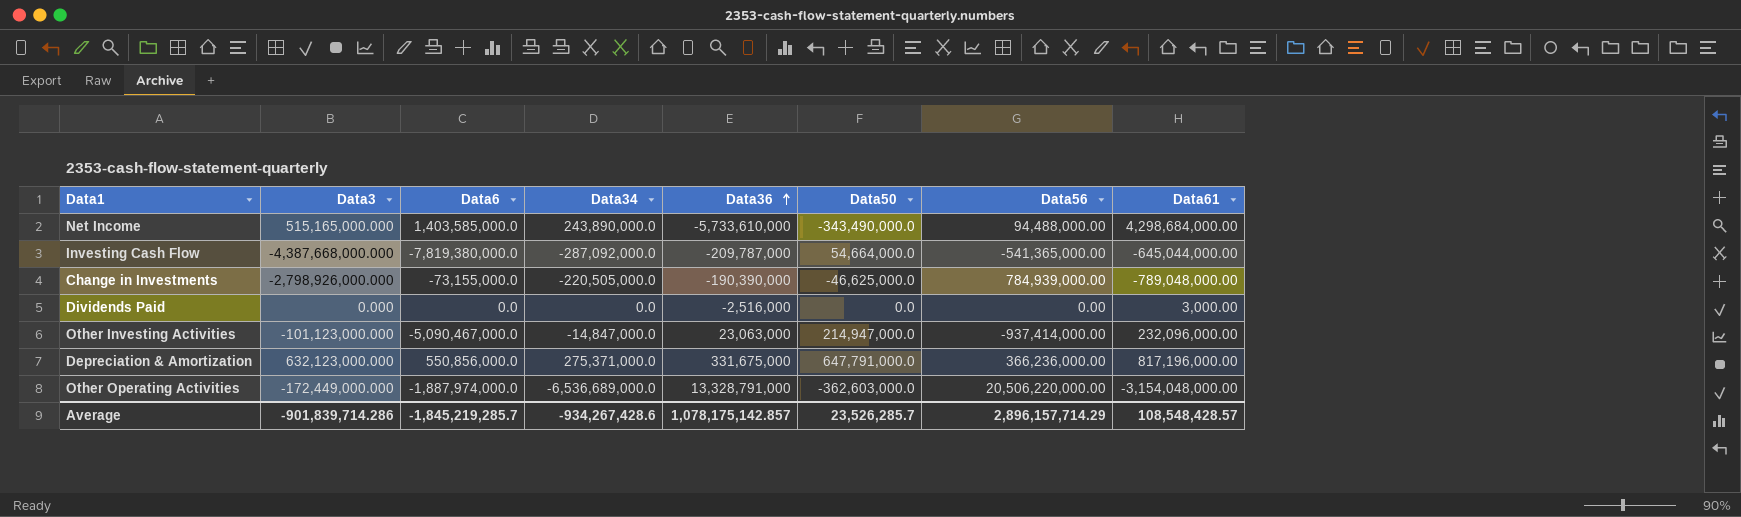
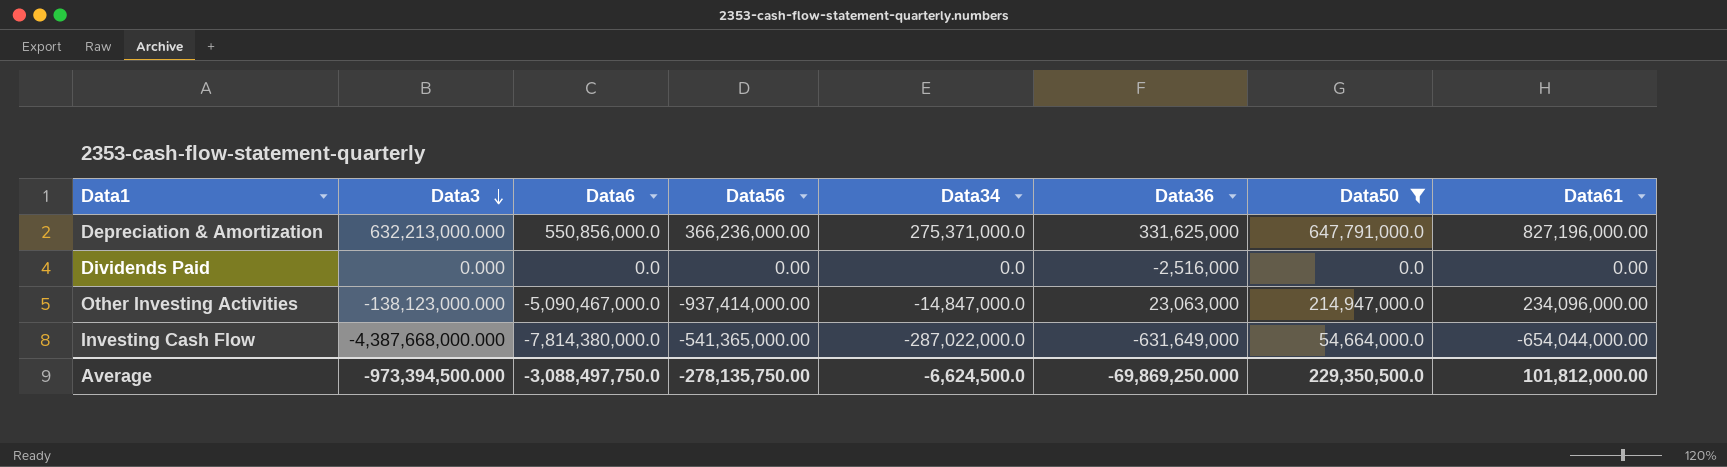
filter: none -> Data50 >= 0.0
row order: Data36 ascending -> Data3 descending
column Data56 | position: 7 -> 4
Depreciation & Amortization | Data3: 632,123,000.000 -> 632,213,000.000
Depreciation & Amortization | Data36: 331,675,000 -> 331,625,000
Depreciation & Amortization | Data61: 817,196,000.00 -> 827,196,000.00
Dividends Paid | Data61: 3,000.00 -> 0.00
Other Investing Activities | Data3: -101,123,000.000 -> -138,123,000.000
Other Investing Activities | Data61: 232,096,000.00 -> 234,096,000.00
Investing Cash Flow | Data6: -7,819,380,000.0 -> -7,814,380,000.0
Investing Cash Flow | Data34: -287,092,000.0 -> -287,022,000.0
Investing Cash Flow | Data36: -209,787,000 -> -631,649,000
Investing Cash Flow | Data61: -645,044,000.00 -> -654,044,000.00
Average | Data3: -901,839,714.286 -> -973,394,500.000
Average | Data6: -1,845,219,285.7 -> -3,088,497,750.0
Average | Data56: 2,896,157,714.29 -> -278,135,750.00
Average | Data34: -934,267,428.6 -> -6,624,500.0
Average | Data36: 1,078,175,142.857 -> -69,869,250.000
Average | Data50: 23,526,285.7 -> 229,350,500.0
Average | Data61: 108,548,428.57 -> 101,812,000.00

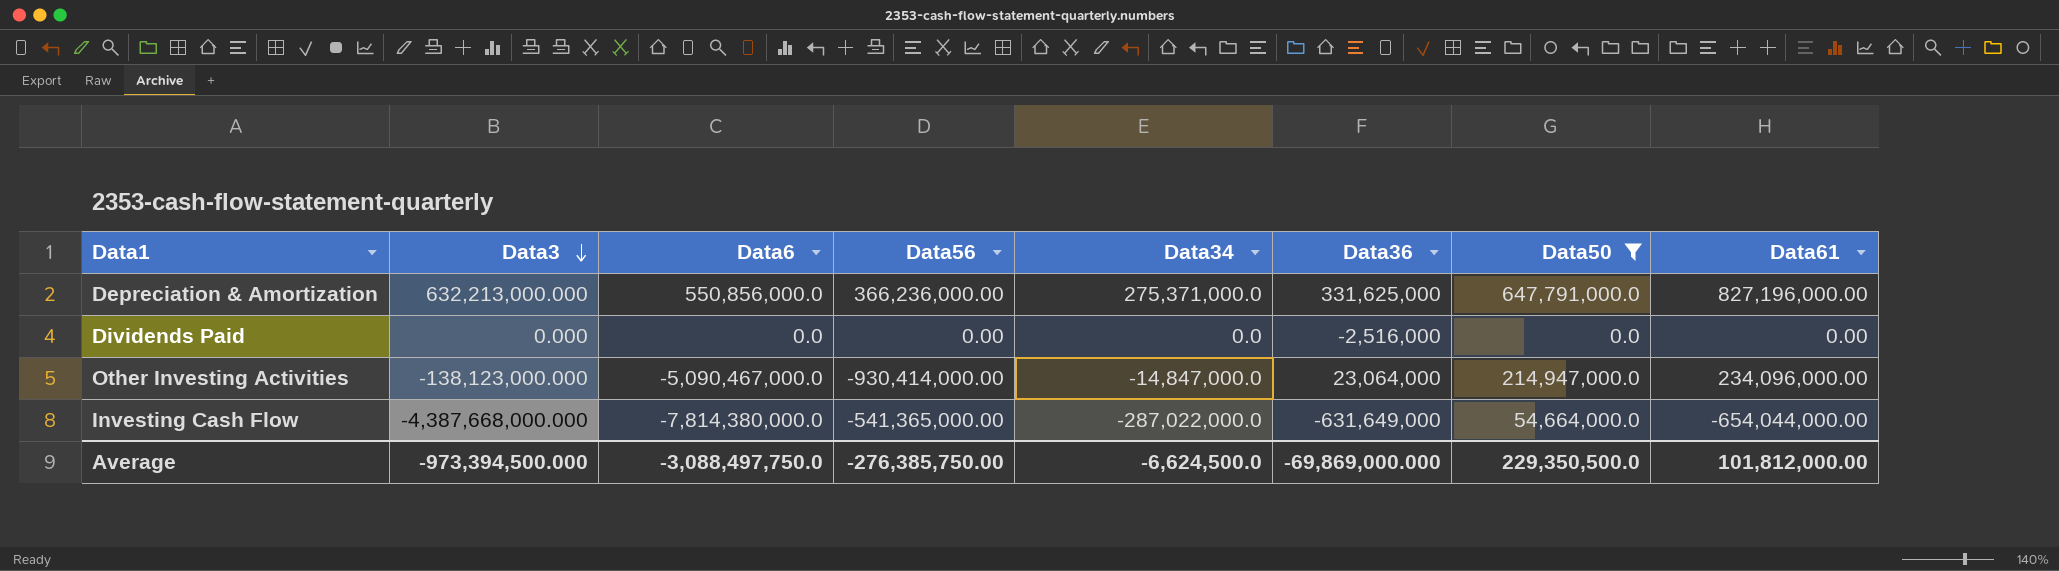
Other Investing Activities | Data56: -937,414,000.00 -> -930,414,000.00
Other Investing Activities | Data36: 23,063,000 -> 23,064,000
Average | Data56: -278,135,750.00 -> -276,385,750.00
Average | Data36: -69,869,250.000 -> -69,869,000.000

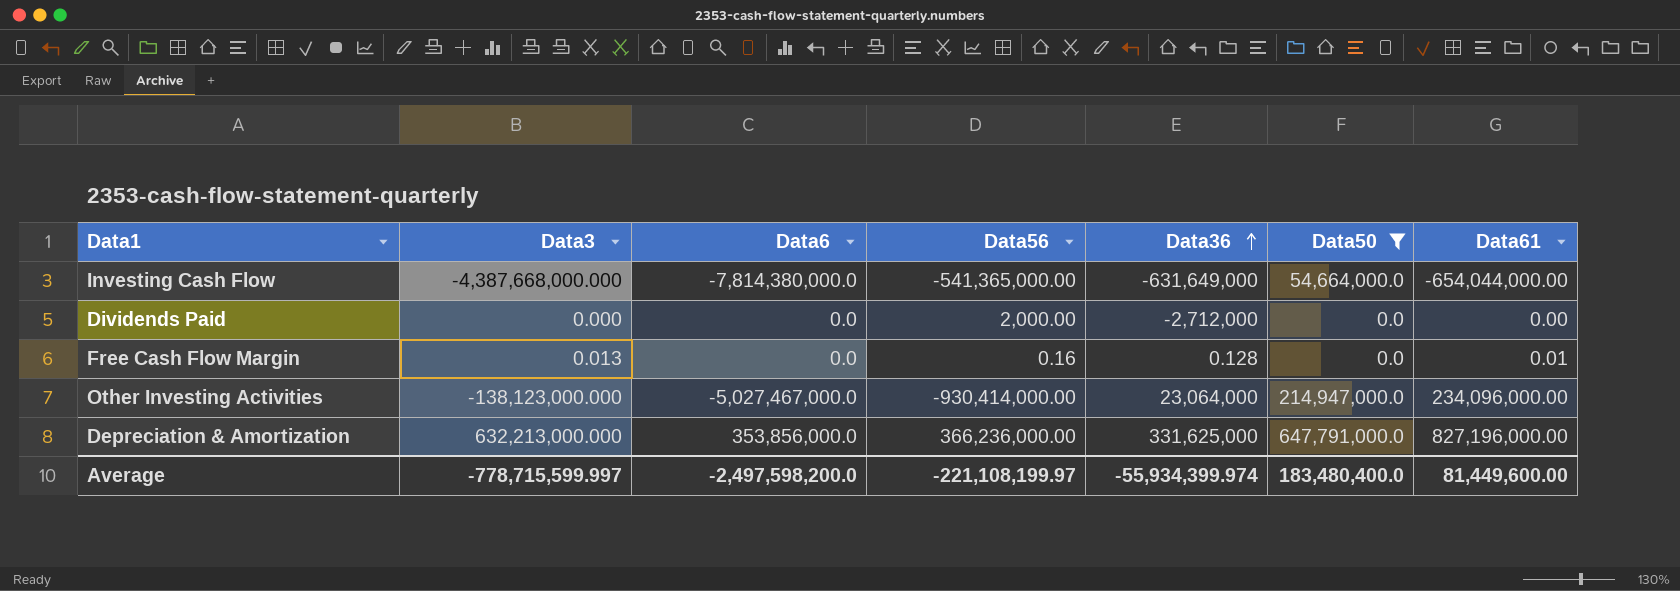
row order: Data3 descending -> Data36 ascending
column Data34 | position: 5 -> none
Dividends Paid | Data56: 0.00 -> 2,000.00
Dividends Paid | Data36: -2,516,000 -> -2,712,000
row Free Cash Flow Margin: none -> 0.013 | 0.0 | 0.16 | 0.128 | 0.0 | 0.01
Other Investing Activities | Data6: -5,090,467,000.0 -> -5,027,467,000.0
Depreciation & Amortization | Data6: 550,856,000.0 -> 353,856,000.0
Average | Data3: -973,394,500.000 -> -778,715,599.997
Average | Data6: -3,088,497,750.0 -> -2,497,598,200.0
Average | Data56: -276,385,750.00 -> -221,108,199.97
Average | Data36: -69,869,000.000 -> -55,934,399.974
Average | Data50: 229,350,500.0 -> 183,480,400.0
Average | Data61: 101,812,000.00 -> 81,449,600.00

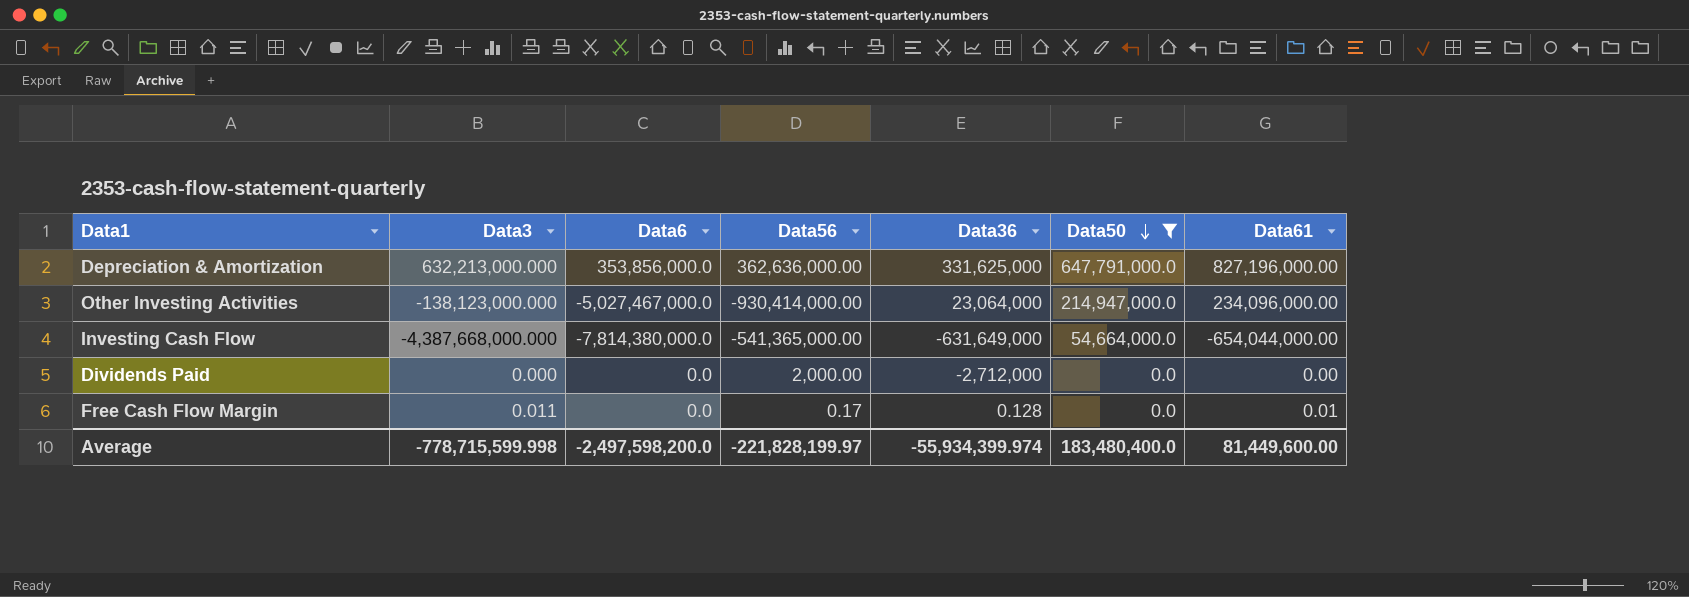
row order: Data36 ascending -> Data50 descending
Depreciation & Amortization | Data56: 366,236,000.00 -> 362,636,000.00
Free Cash Flow Margin | Data3: 0.013 -> 0.011
Free Cash Flow Margin | Data56: 0.16 -> 0.17
Average | Data3: -778,715,599.997 -> -778,715,599.998
Average | Data56: -221,108,199.97 -> -221,828,199.97

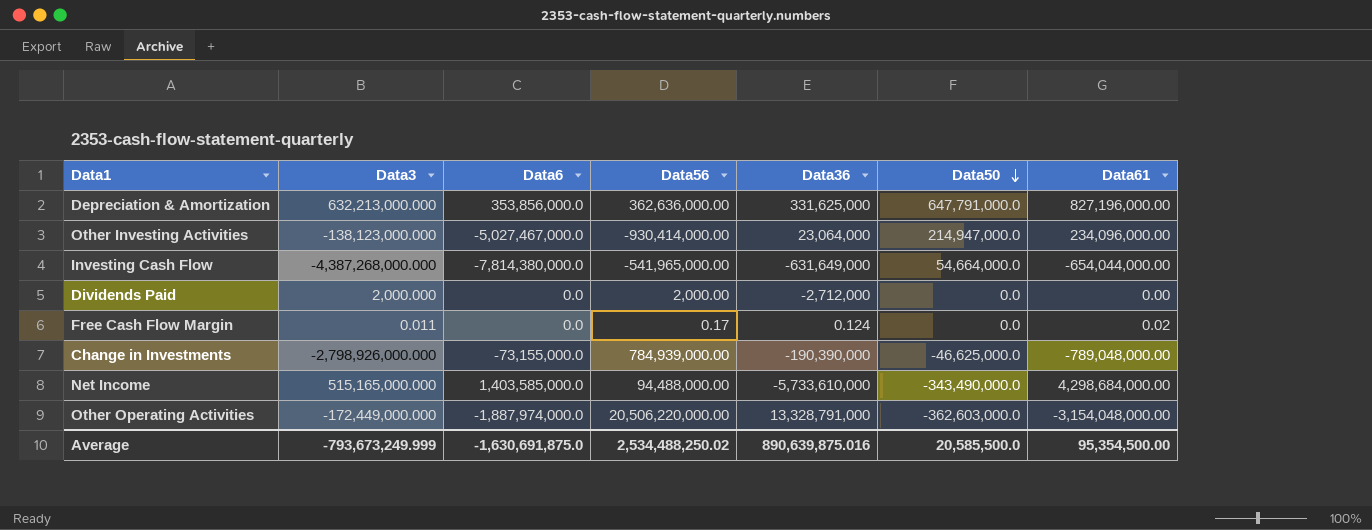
filter: Data50 >= 0.0 -> none
Investing Cash Flow | Data3: -4,387,668,000.000 -> -4,387,268,000.000
Investing Cash Flow | Data56: -541,365,000.00 -> -541,965,000.00
Dividends Paid | Data3: 0.000 -> 2,000.000
Free Cash Flow Margin | Data36: 0.128 -> 0.124
Free Cash Flow Margin | Data61: 0.01 -> 0.02
Average | Data3: -778,715,599.998 -> -793,673,249.999
Average | Data6: -2,497,598,200.0 -> -1,630,691,875.0
Average | Data56: -221,828,199.97 -> 2,534,488,250.02
Average | Data36: -55,934,399.974 -> 890,639,875.016
Average | Data50: 183,480,400.0 -> 20,585,500.0
Average | Data61: 81,449,600.00 -> 95,354,500.00

